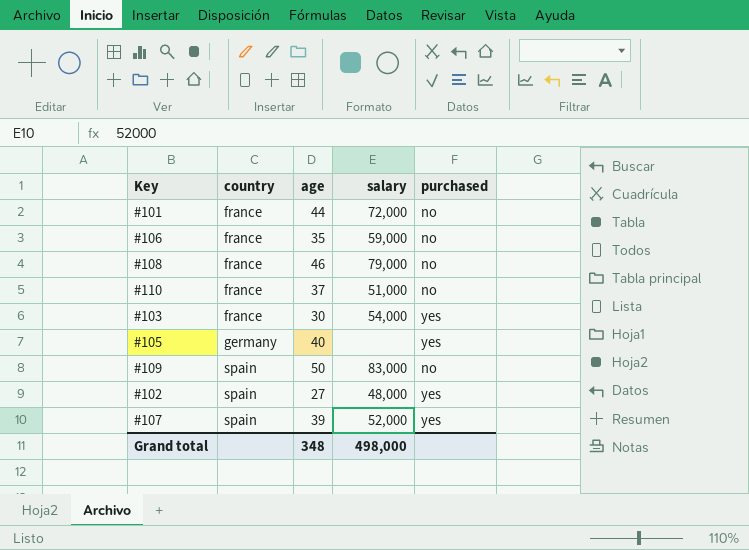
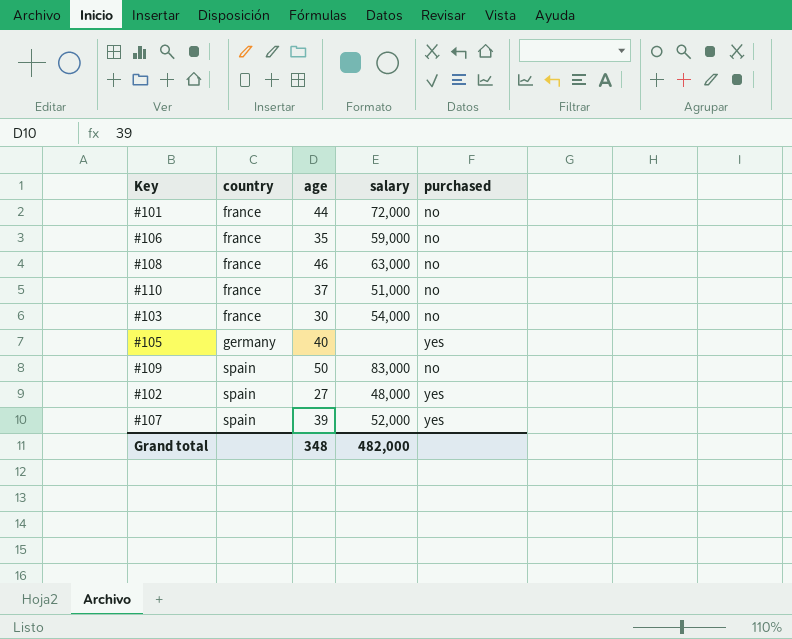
#108 | salary: 79,000 -> 63,000
#103 | purchased: yes -> no
Grand total | salary: 498,000 -> 482,000

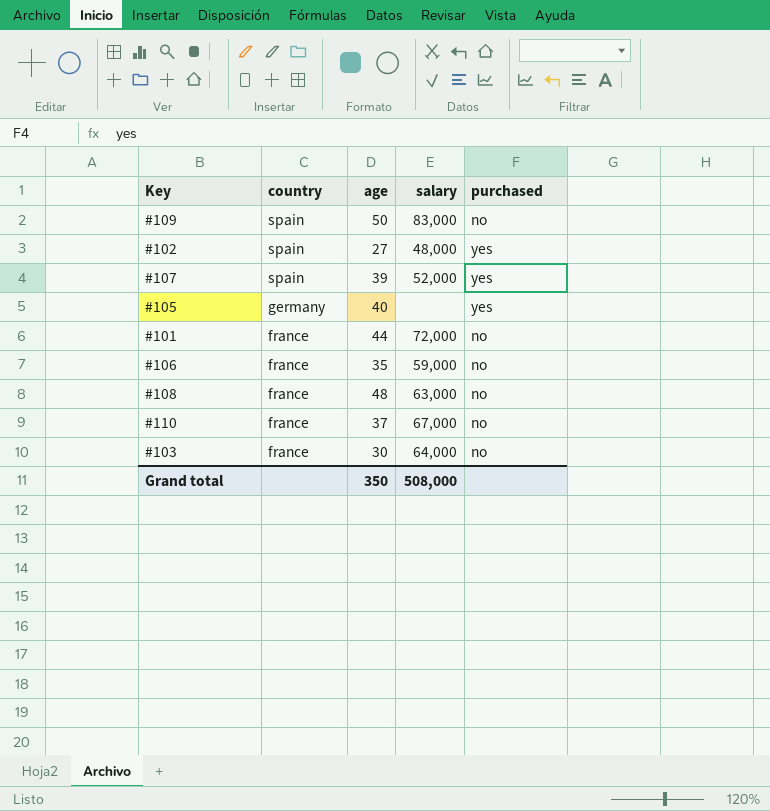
row order: country ascending -> country descending
#108 | age: 46 -> 48
#110 | salary: 51,000 -> 67,000
#103 | salary: 54,000 -> 64,000
Grand total | age: 348 -> 350
Grand total | salary: 482,000 -> 508,000

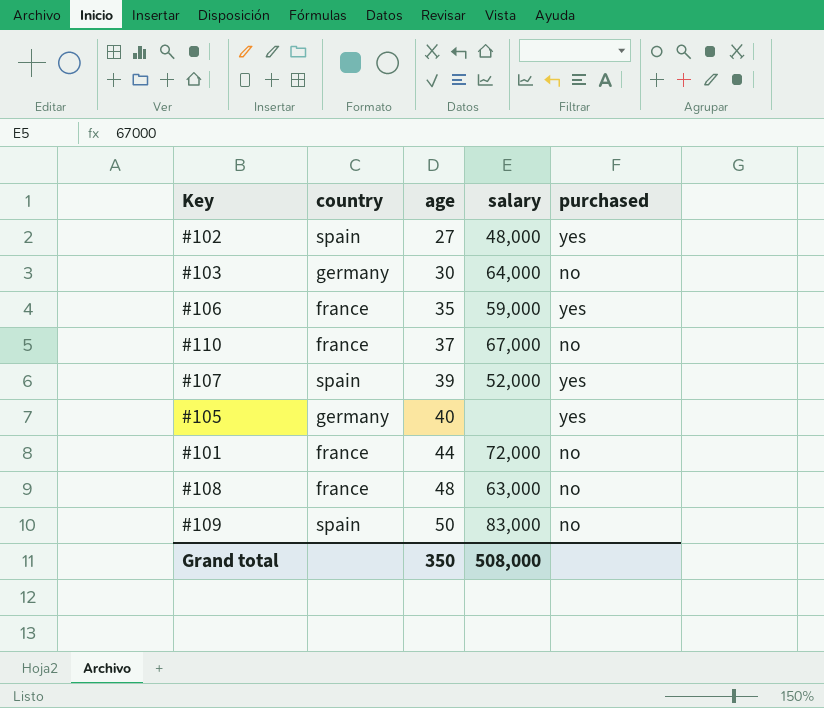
row order: country descending -> age ascending
#103 | country: france -> germany
#106 | purchased: no -> yes

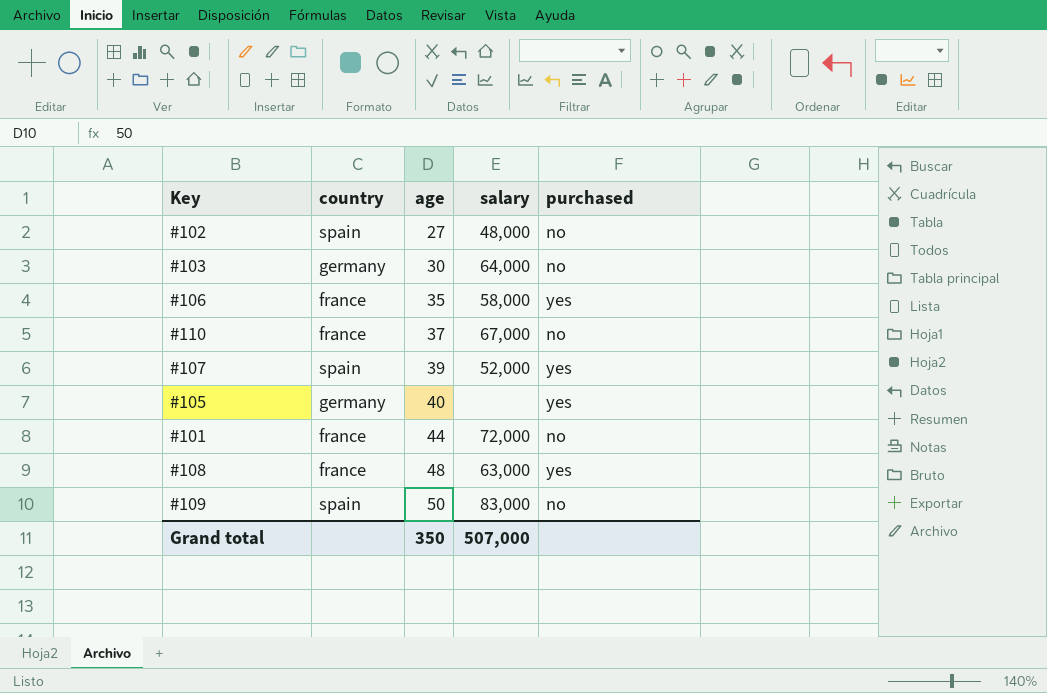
#102 | purchased: yes -> no
#106 | salary: 59,000 -> 58,000
#108 | purchased: no -> yes
Grand total | salary: 508,000 -> 507,000

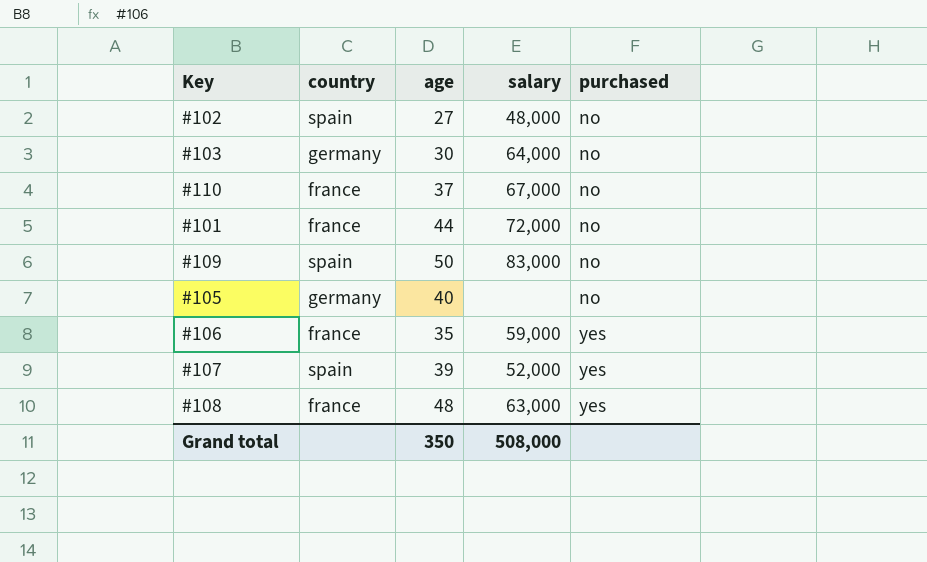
row order: age ascending -> purchased ascending
#105 | purchased: yes -> no
#106 | salary: 58,000 -> 59,000
Grand total | salary: 507,000 -> 508,000

